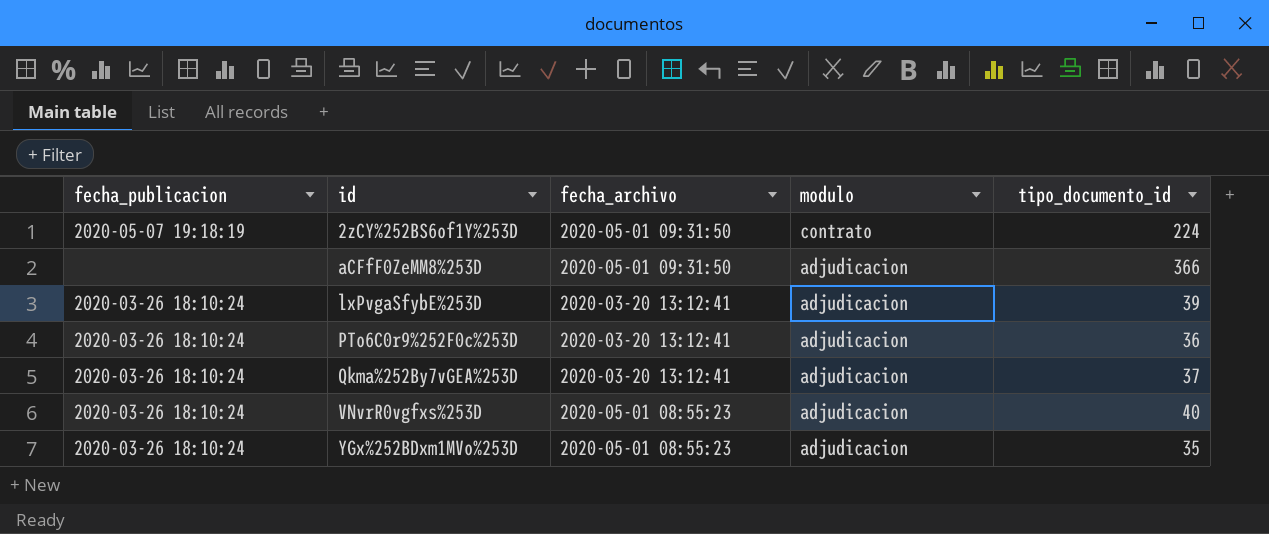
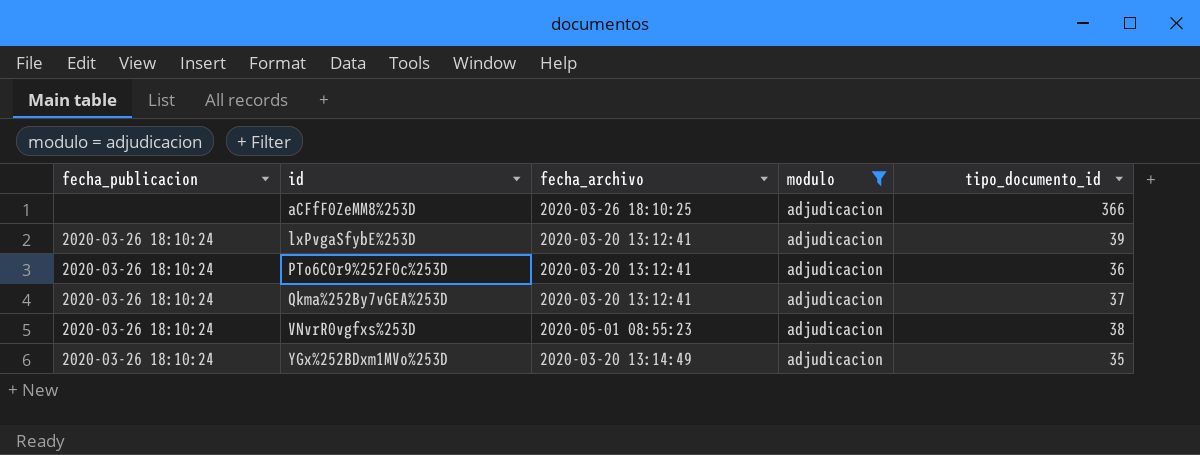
filter: none -> modulo = adjudicacion
aCFfF0ZeMM8%253D | fecha_archivo: 2020-05-01 09:31:50 -> 2020-03-26 18:10:25
VNvrR0vgfxs%253D | tipo_documento_id: 40 -> 38
YGx%252BDxm1MVo%253D | fecha_archivo: 2020-05-01 08:55:23 -> 2020-03-20 13:14:49

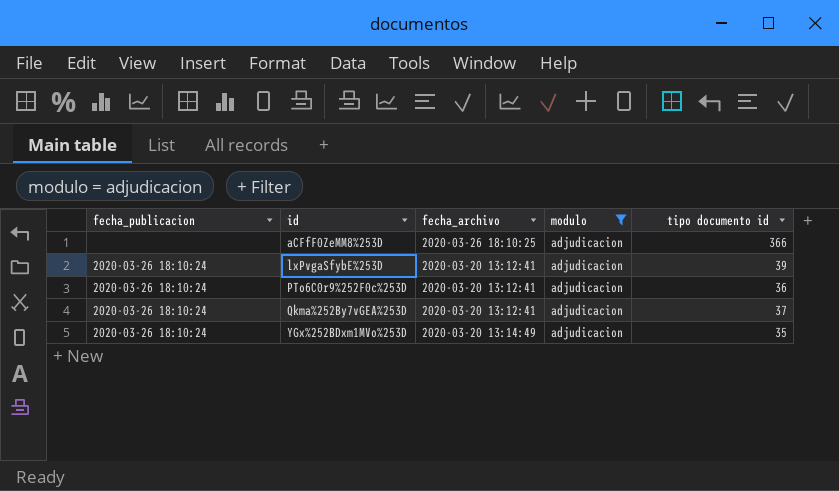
column name: tipo_documento_id -> tipo documento id
row VNvrR0vgfxs%253D: 2020-03-26 18:10:24 | 2020-05-01 08:55:23 | adjudicacion | 38 -> none

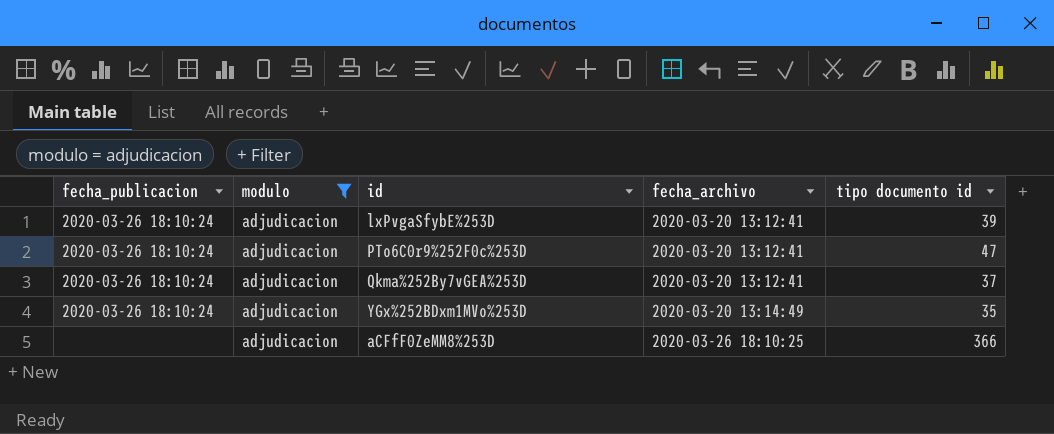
row order: id ascending -> fecha_archivo ascending
column modulo | position: 4 -> 2
PTo6C0r9%252F0c%253D | tipo documento id: 36 -> 47

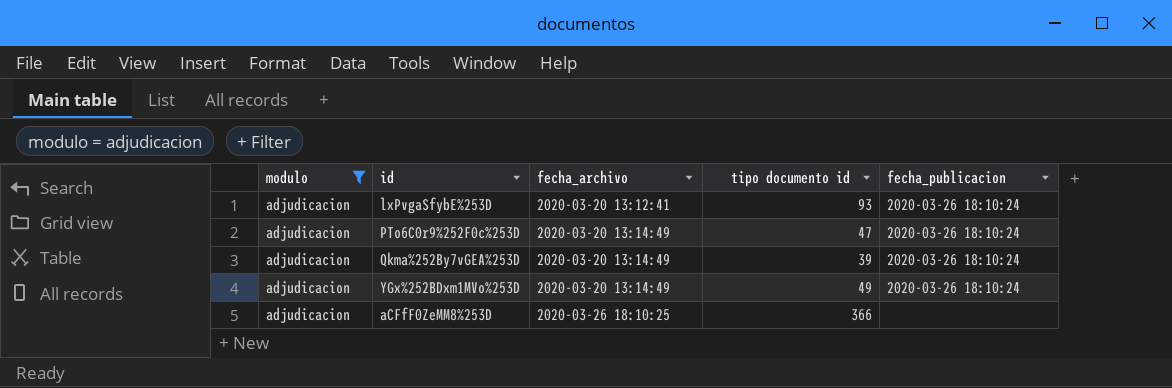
column fecha_publicacion | position: 1 -> 5
lxPvgaSfybE%253D | tipo documento id: 39 -> 93
PTo6C0r9%252F0c%253D | fecha_archivo: 2020-03-20 13:12:41 -> 2020-03-20 13:14:49
Qkma%252By7vGEA%253D | fecha_archivo: 2020-03-20 13:12:41 -> 2020-03-20 13:14:49
Qkma%252By7vGEA%253D | tipo documento id: 37 -> 39
YGx%252BDxm1MVo%253D | tipo documento id: 35 -> 49

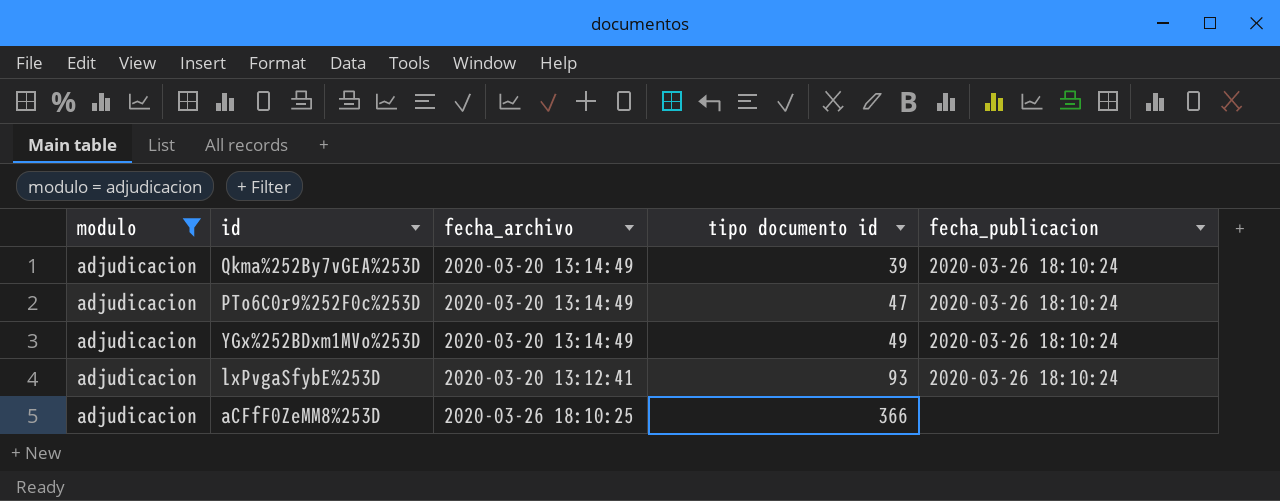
row order: fecha_archivo ascending -> tipo documento id ascending

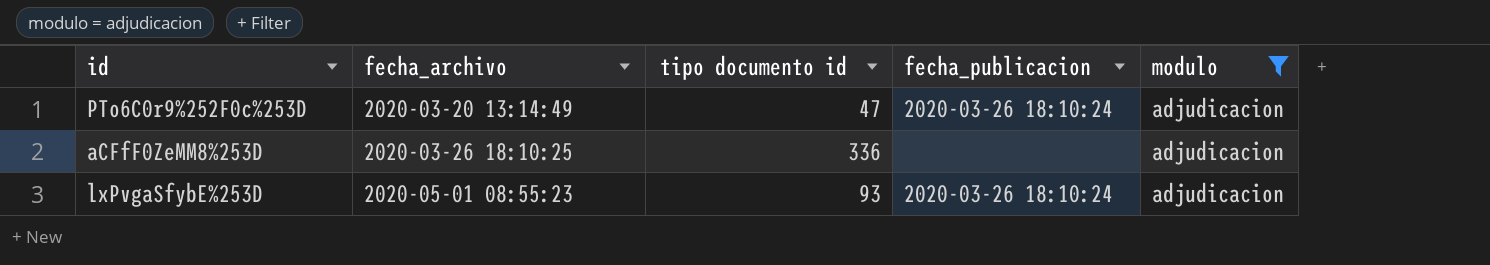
row order: tipo documento id ascending -> fecha_archivo ascending
column modulo | position: 1 -> 5
row Qkma%252By7vGEA%253D: adjudicacion | 2020-03-20 13:14:49 | 39 | 2020-03-26 18:10:24 -> none
row YGx%252BDxm1MVo%253D: adjudicacion | 2020-03-20 13:14:49 | 49 | 2020-03-26 18:10:24 -> none
aCFfF0ZeMM8%253D | tipo documento id: 366 -> 336
lxPvgaSfybE%253D | fecha_archivo: 2020-03-20 13:12:41 -> 2020-05-01 08:55:23

